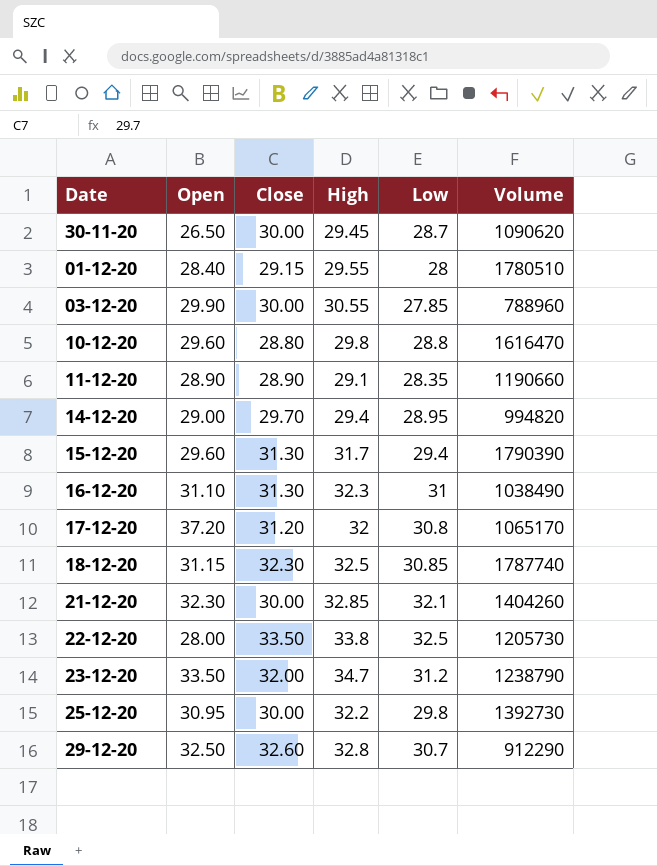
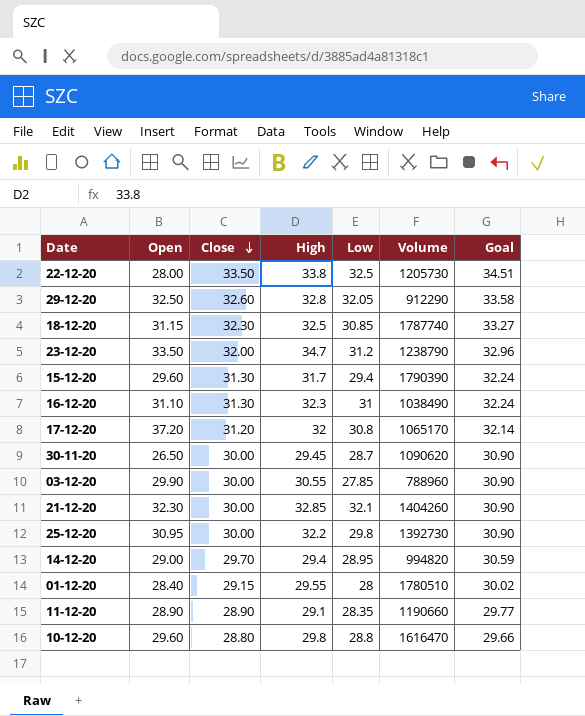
row order: none -> Close descending
column Goal | formula: none -> [Close] * 1.03
29-12-20 | Low: 30.7 -> 32.05

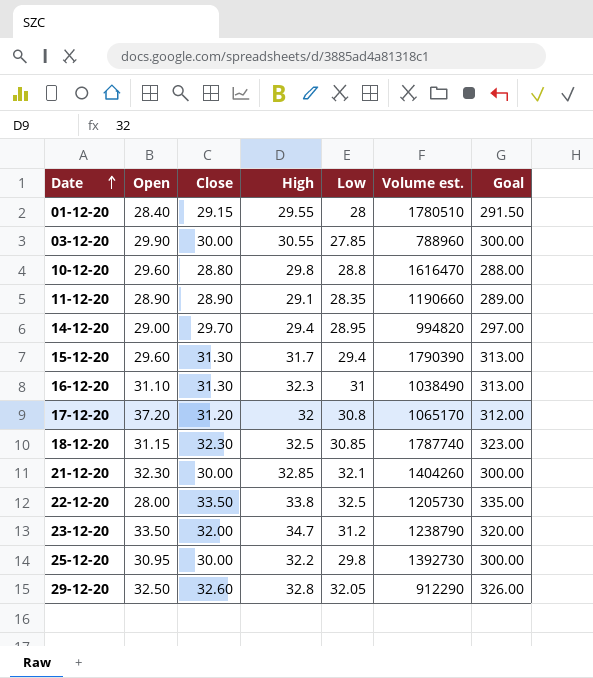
row order: Close descending -> Date ascending
column name: Volume -> Volume est.
column Goal | formula: [Close] * 1.03 -> [Close] * 10
row 30-11-20: 26.50 | 30.00 | 29.45 | 28.7 | 1090620 | 30.90 -> none

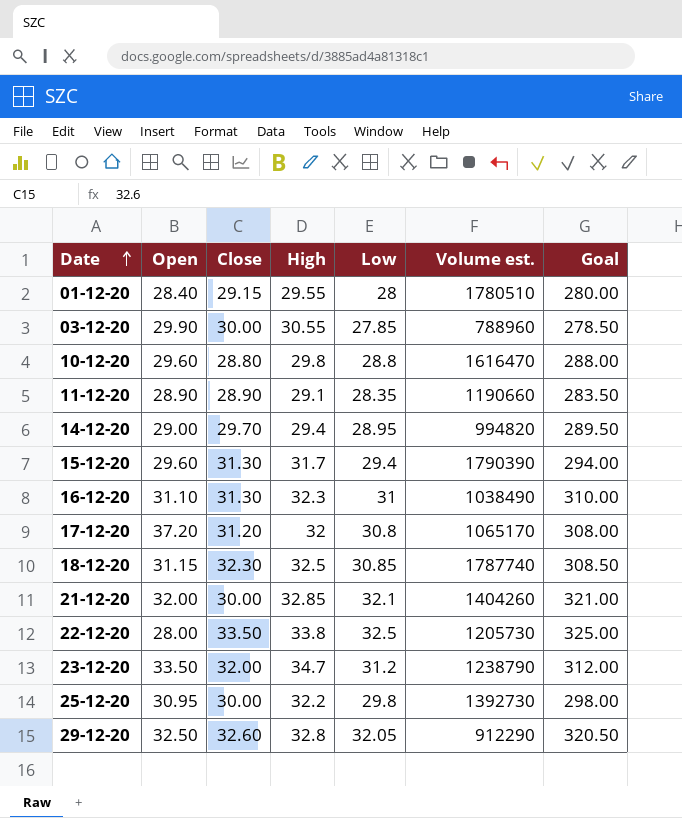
column Goal | formula: [Close] * 10 -> [Low] * 10
21-12-20 | Open: 32.30 -> 32.00

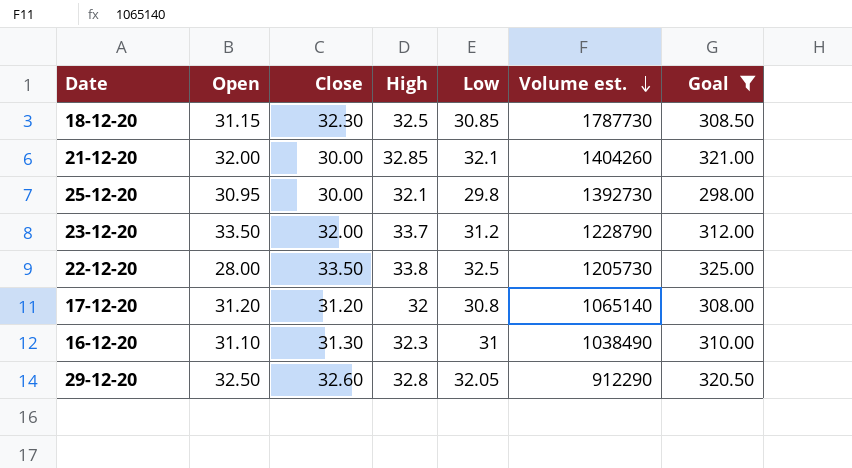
filter: none -> Goal >= 298.00
row order: Date ascending -> Volume est. descending
18-12-20 | Volume est.: 1787740 -> 1787730
25-12-20 | High: 32.2 -> 32.1
23-12-20 | High: 34.7 -> 33.7
23-12-20 | Volume est.: 1238790 -> 1228790
17-12-20 | Open: 37.20 -> 31.20
17-12-20 | Volume est.: 1065170 -> 1065140

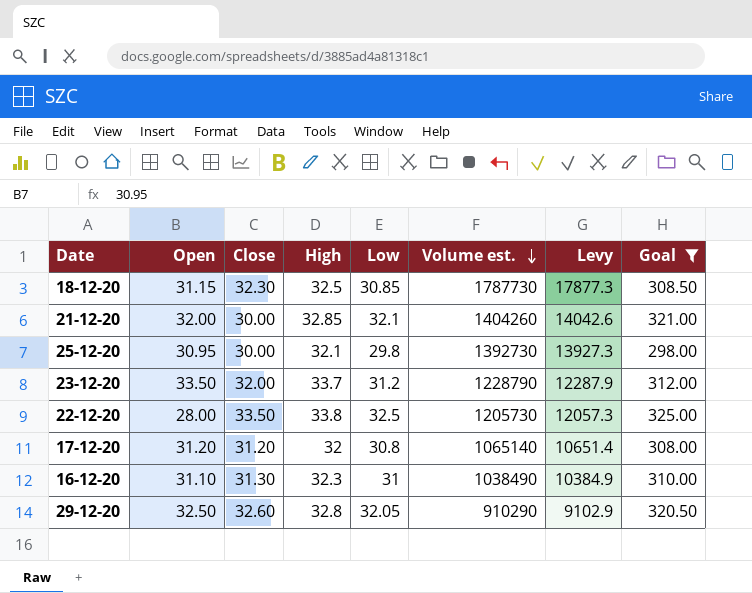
column Levy | formula: none -> [Volume est.] * 0.01
29-12-20 | Volume est.: 912290 -> 910290

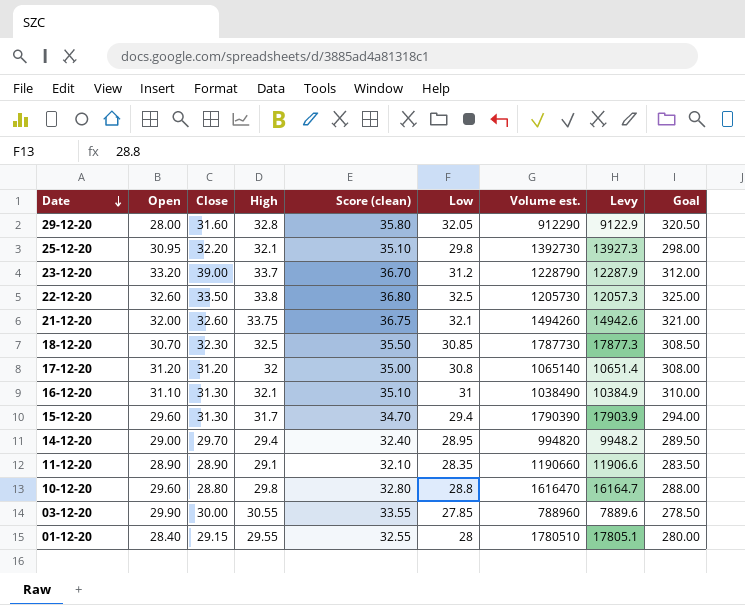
filter: Goal >= 298.00 -> none
row order: Volume est. descending -> Date descending
column Score (clean) | formula: none -> [High] + 3
29-12-20 | Open: 32.50 -> 28.00
29-12-20 | Close: 32.60 -> 31.60
29-12-20 | Volume est.: 910290 -> 912290
29-12-20 | Levy: 9102.9 -> 9122.9
25-12-20 | Close: 30.00 -> 32.20
23-12-20 | Open: 33.50 -> 33.20
23-12-20 | Close: 32.00 -> 39.00
22-12-20 | Open: 28.00 -> 32.60
21-12-20 | Close: 30.00 -> 32.60
21-12-20 | High: 32.85 -> 33.75
21-12-20 | Volume est.: 1404260 -> 1494260
21-12-20 | Levy: 14042.6 -> 14942.6
18-12-20 | Open: 31.15 -> 30.70
16-12-20 | High: 32.3 -> 32.1

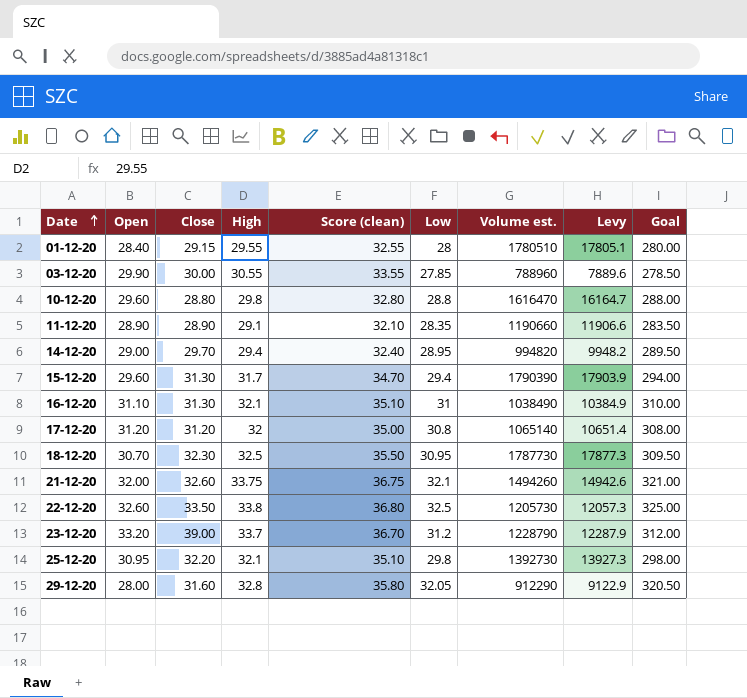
row order: Date descending -> Date ascending
18-12-20 | Low: 30.85 -> 30.95
18-12-20 | Goal: 308.50 -> 309.50

